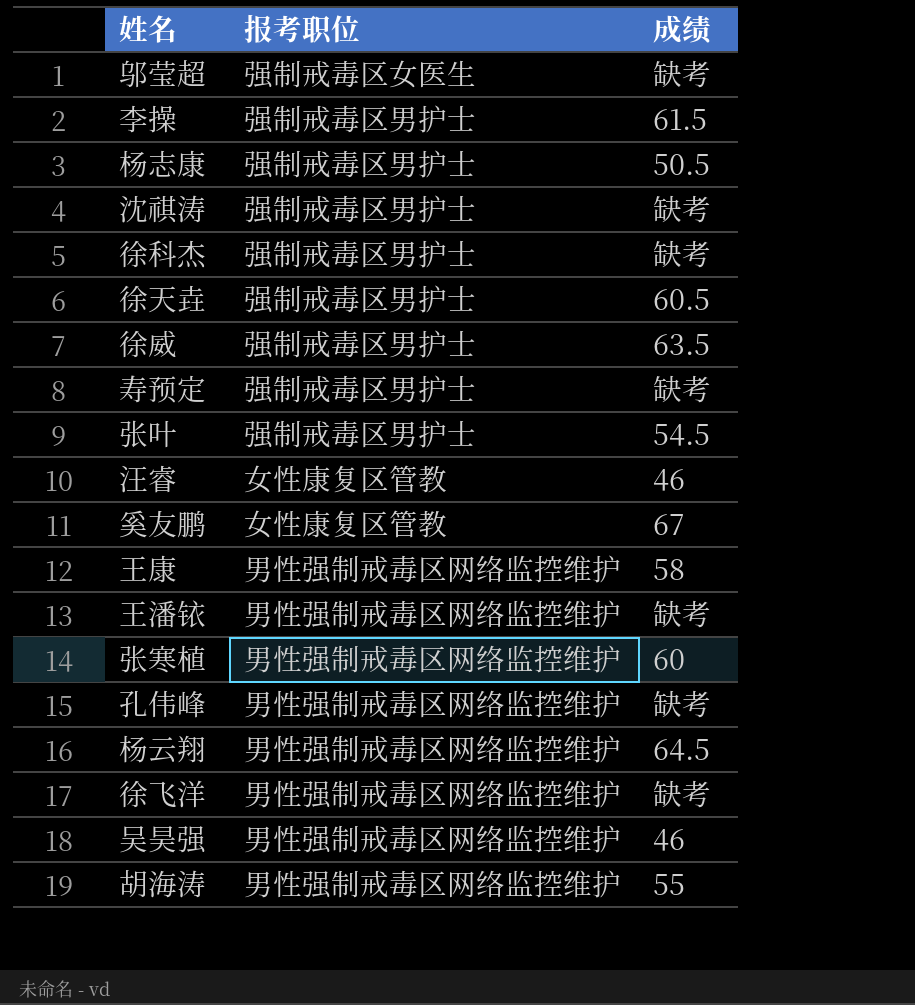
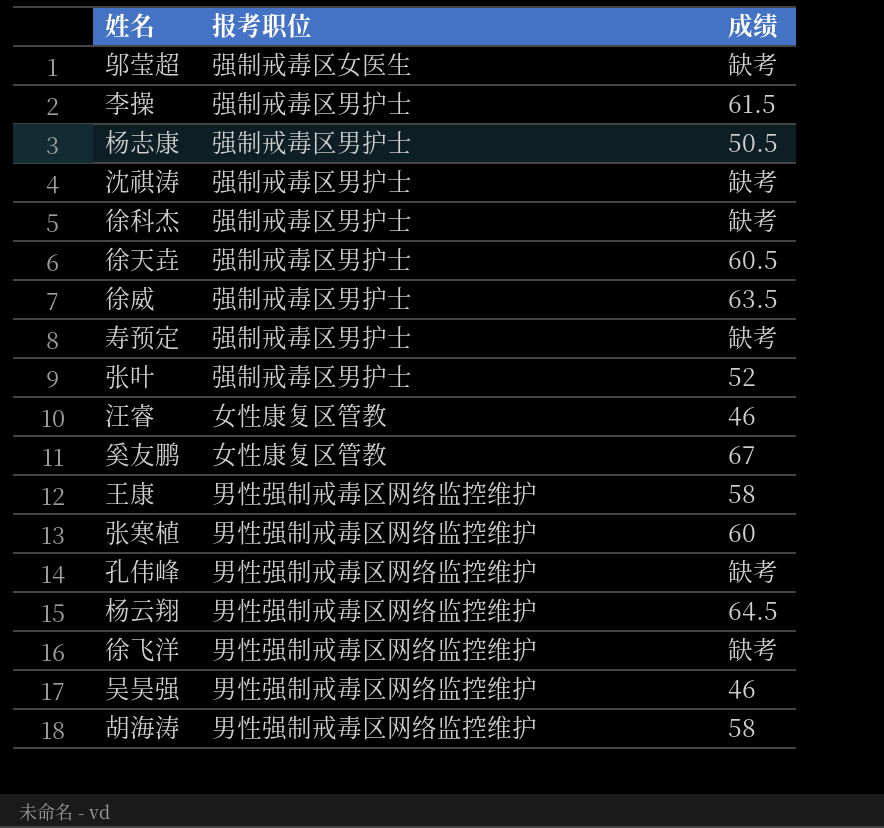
row 王潘铱: 男性强制戒毒区网络监控维护 | 缺考 -> none
张叶 | 成绩: 54.5 -> 52
胡海涛 | 成绩: 55 -> 58

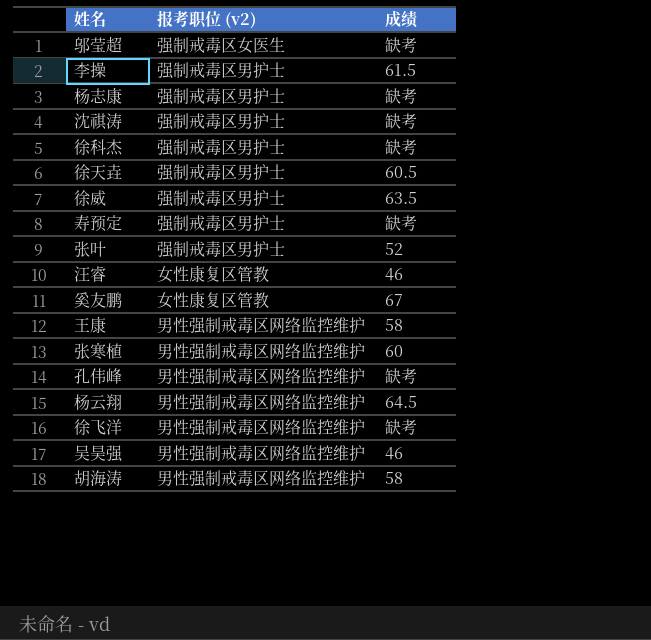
column name: 报考职位 -> 报考职位 (v2)
杨志康 | 成绩: 50.5 -> 缺考

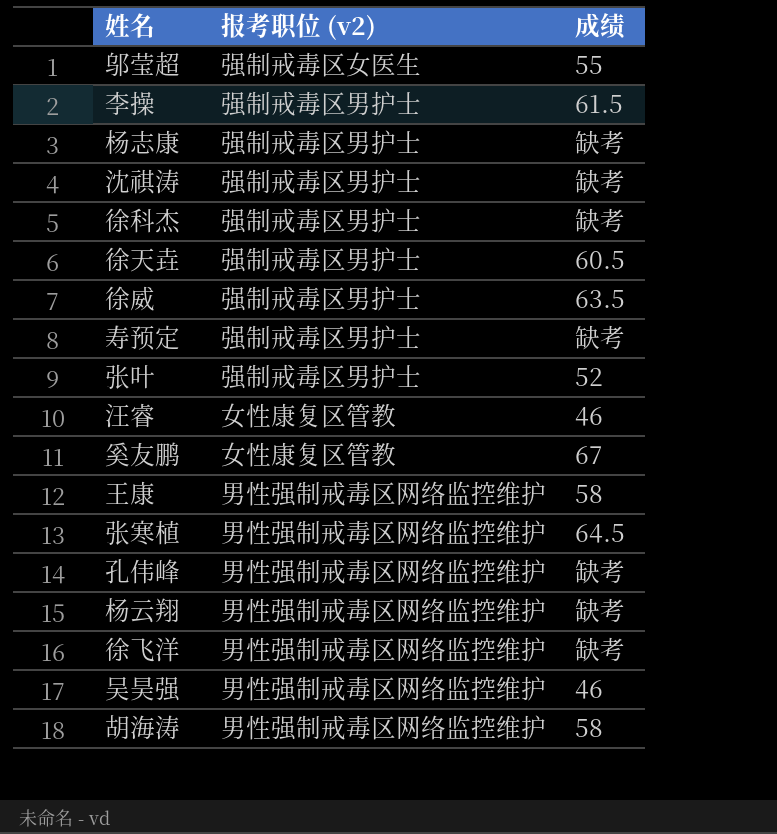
邬莹超 | 成绩: 缺考 -> 55
张寒植 | 成绩: 60 -> 64.5
杨云翔 | 成绩: 64.5 -> 缺考

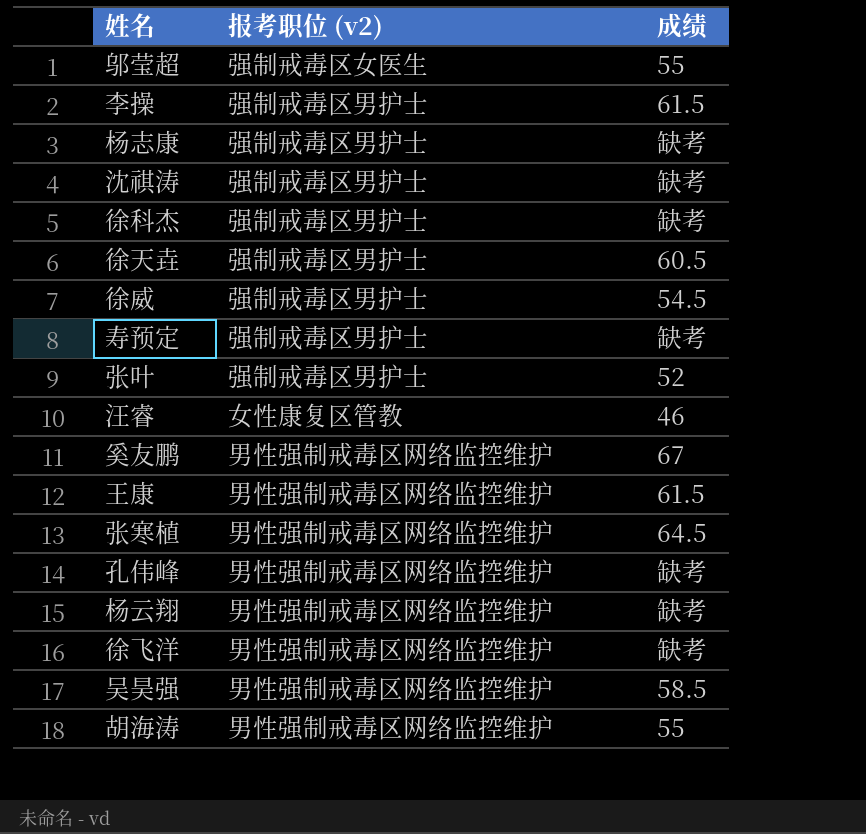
徐威 | 成绩: 63.5 -> 54.5
奚友鹏 | 报考职位 (v2): 女性康复区管教 -> 男性强制戒毒区网络监控维护
王康 | 成绩: 58 -> 61.5
吴昊强 | 成绩: 46 -> 58.5
胡海涛 | 成绩: 58 -> 55

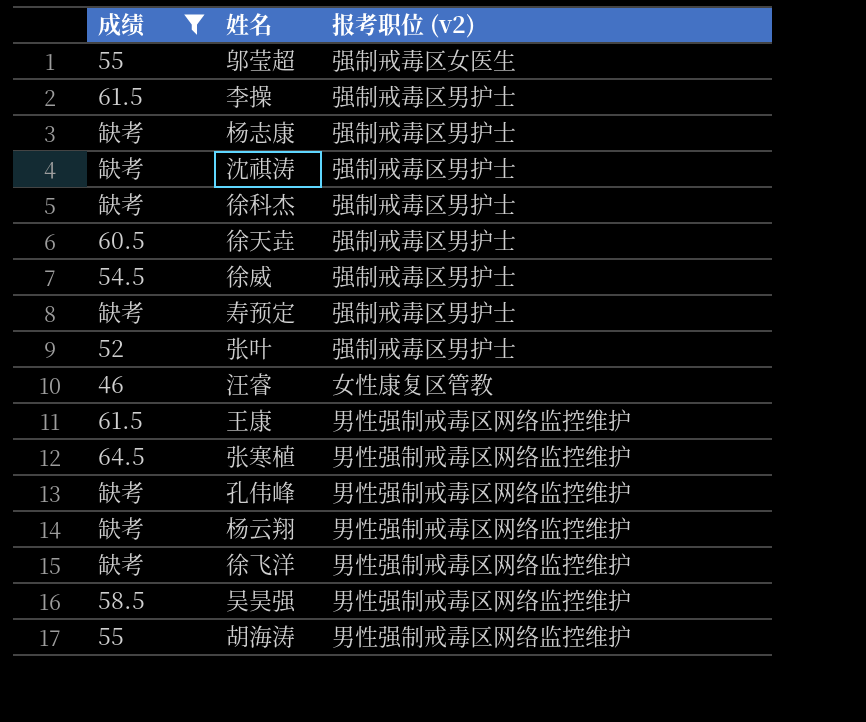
filter: none -> 成绩 != 67
column 成绩 | position: 3 -> 1

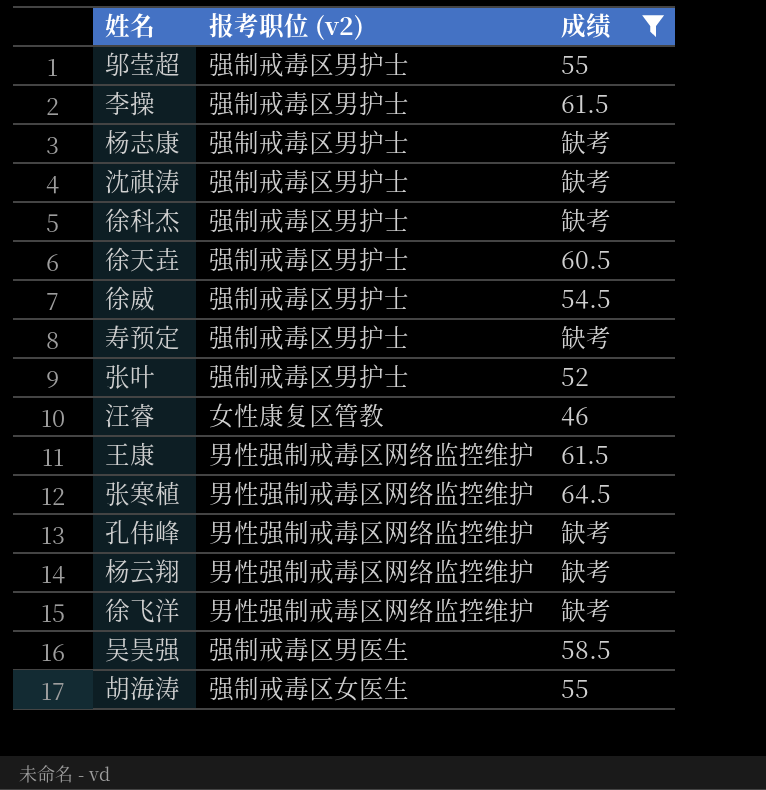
column 成绩 | position: 1 -> 3
邬莹超 | 报考职位 (v2): 强制戒毒区女医生 -> 强制戒毒区男护士
吴昊强 | 报考职位 (v2): 男性强制戒毒区网络监控维护 -> 强制戒毒区男医生
胡海涛 | 报考职位 (v2): 男性强制戒毒区网络监控维护 -> 强制戒毒区女医生

